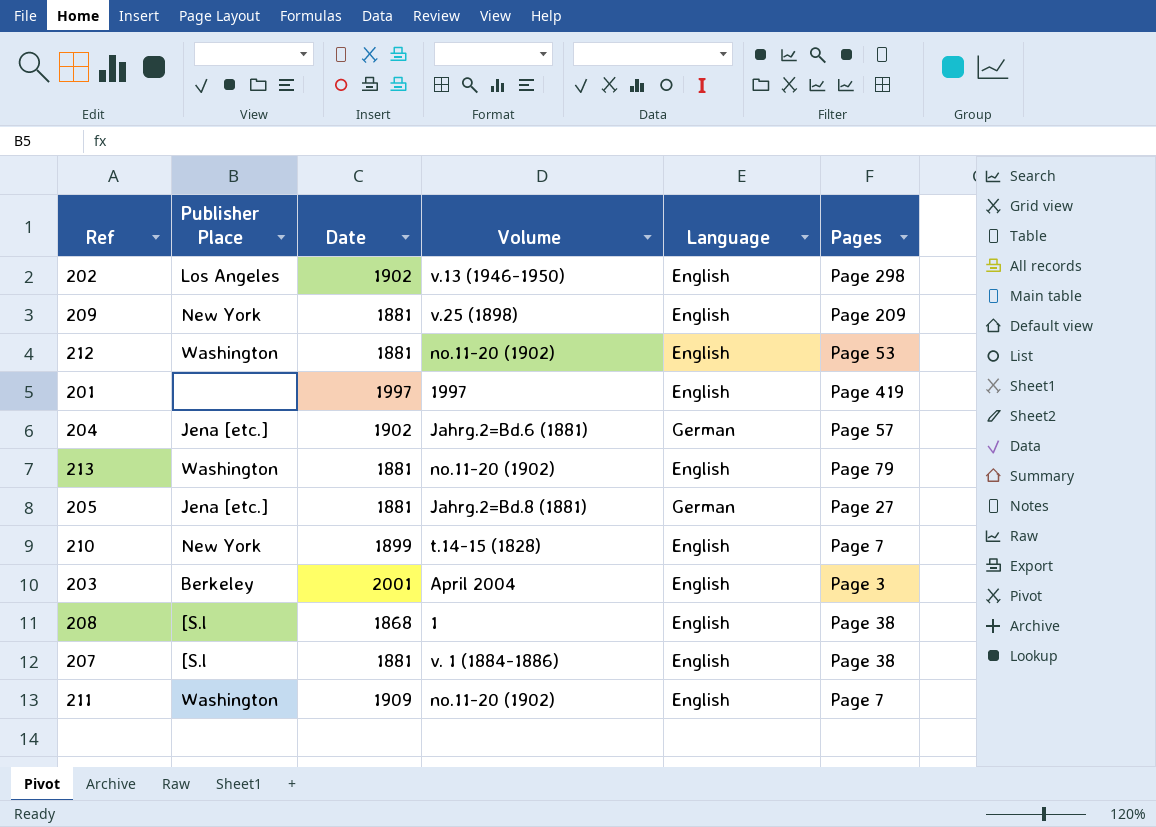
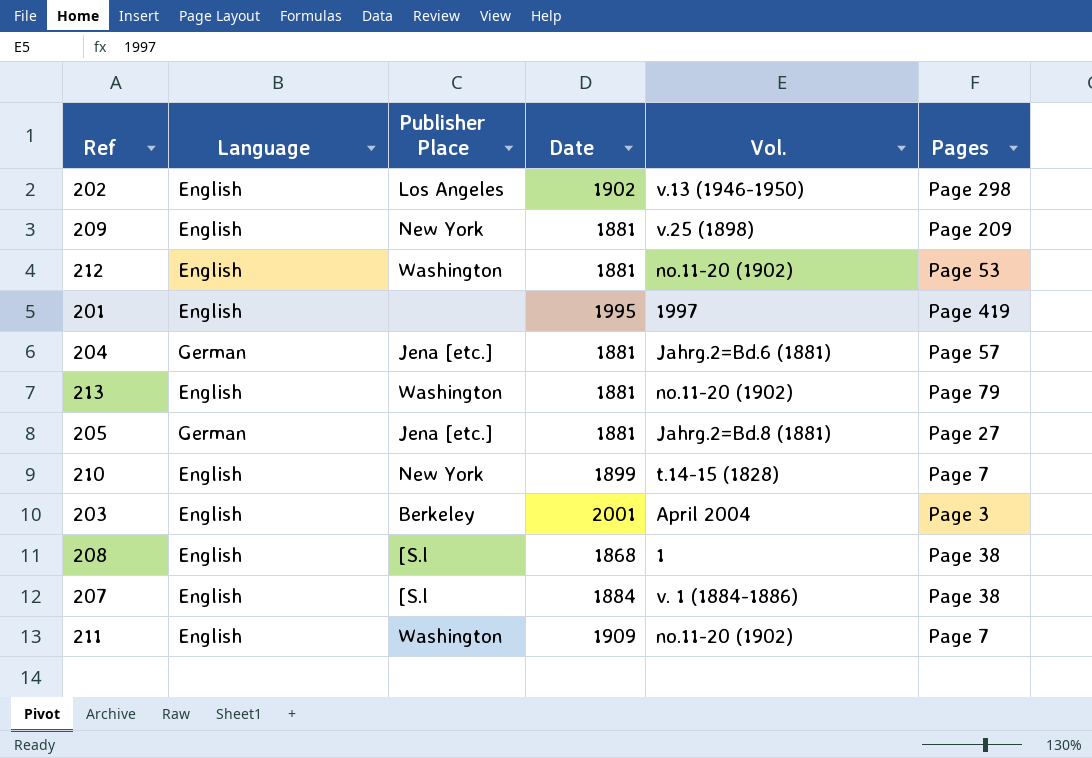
column Language | position: 5 -> 2
column name: Volume -> Vol.
201 | Date: 1997 -> 1995
204 | Date: 1902 -> 1881
207 | Date: 1881 -> 1884

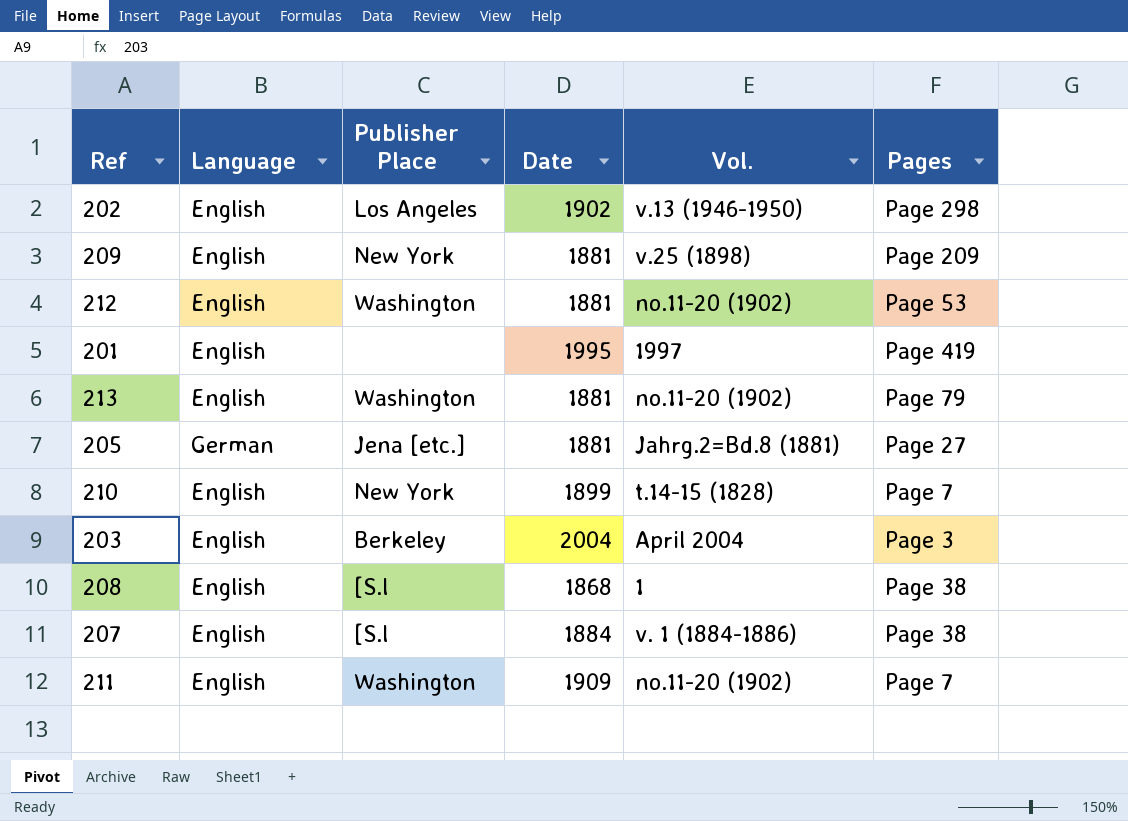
row 204: German | Jena [etc.] | 1881 | Jahrg.2=Bd.6 (1881) | Page 57 -> none
203 | Date: 2001 -> 2004

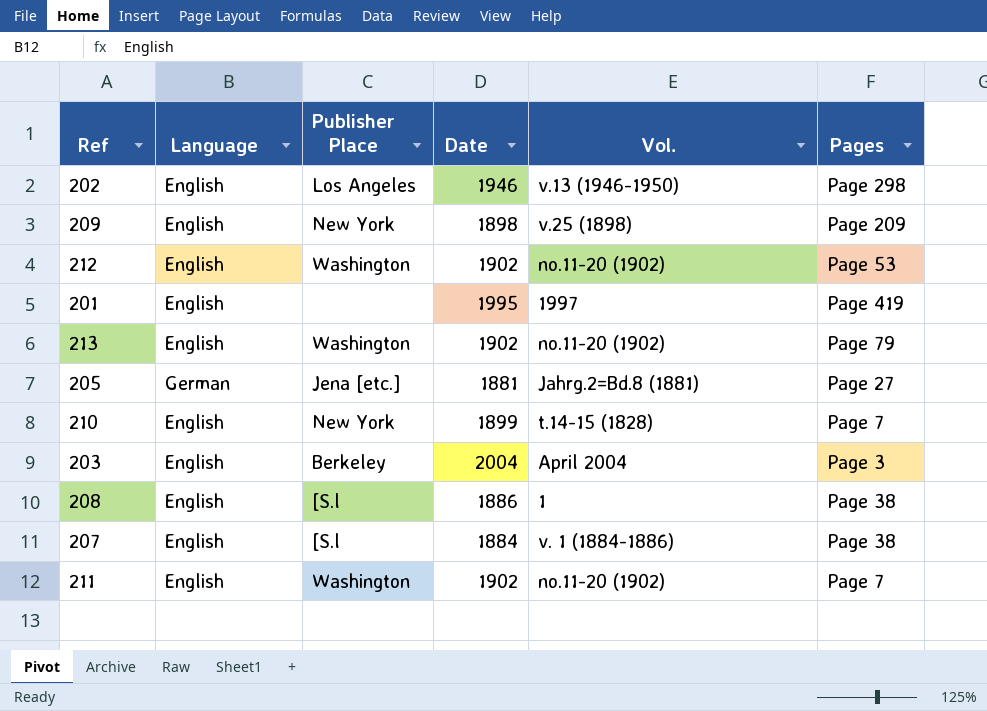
202 | Date: 1902 -> 1946
209 | Date: 1881 -> 1898
212 | Date: 1881 -> 1902
213 | Date: 1881 -> 1902
208 | Date: 1868 -> 1886
211 | Date: 1909 -> 1902

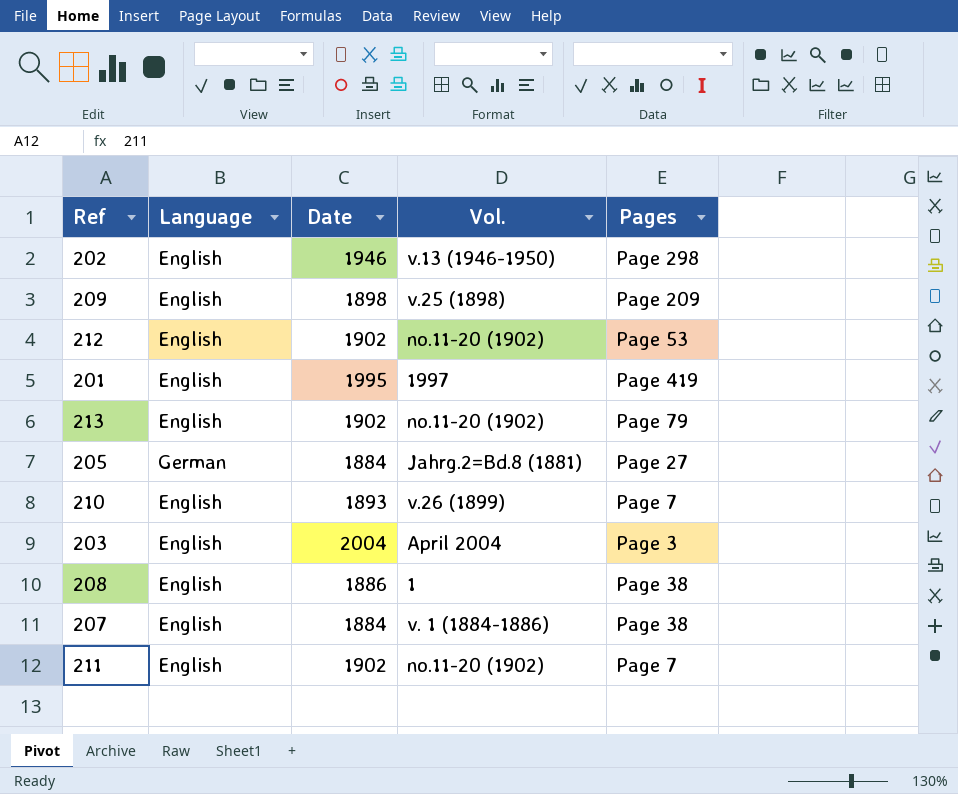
column Publisher Place | position: 3 -> none
205 | Date: 1881 -> 1884
210 | Date: 1899 -> 1893
210 | Vol.: t.14-15 (1828) -> v.26 (1899)

